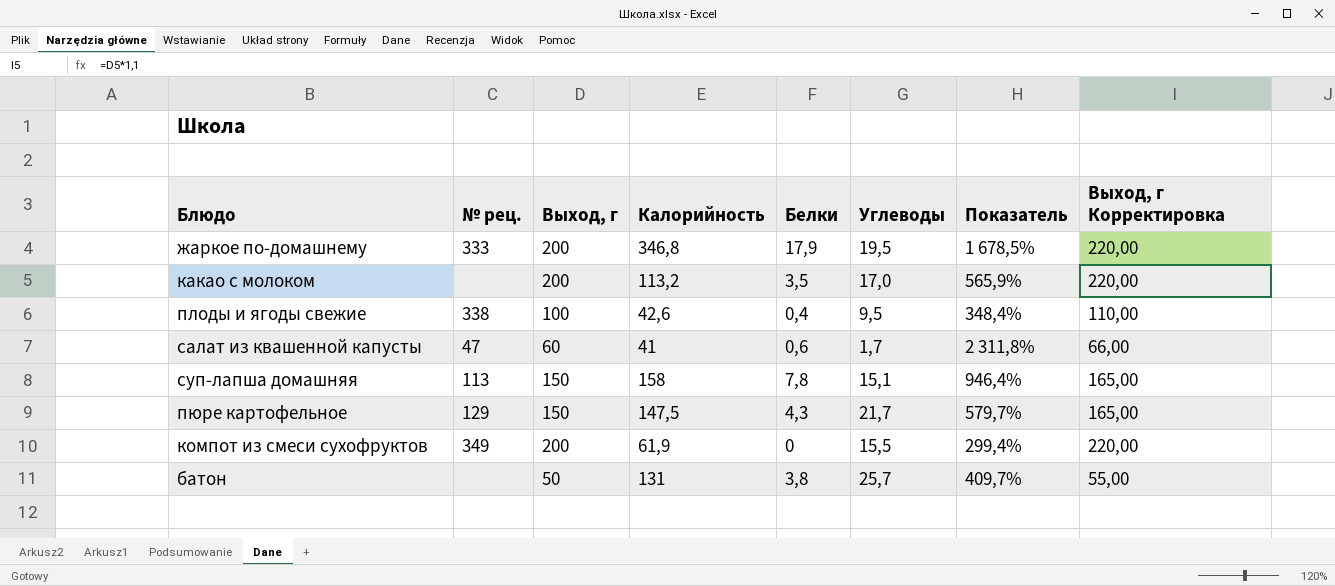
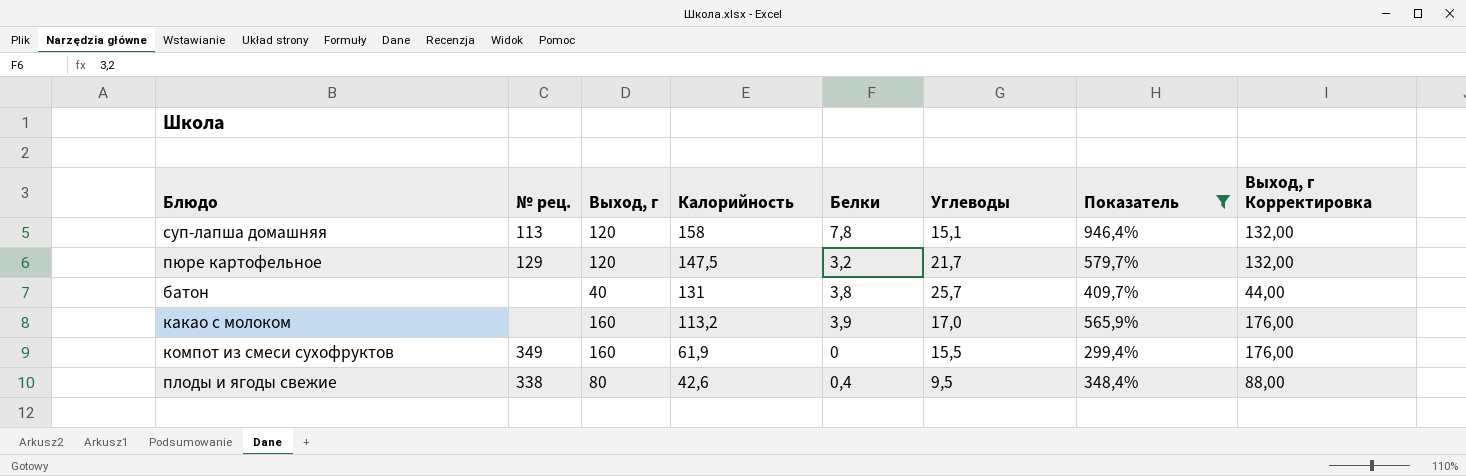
filter: none -> Показатель <= 946,4%
row order: none -> Калорийность descending
суп-лапша домашняя | Выход, г: 150 -> 120
суп-лапша домашняя | Выход, г Корректировка: 165,00 -> 132,00
пюре картофельное | Выход, г: 150 -> 120
пюре картофельное | Белки: 4,3 -> 3,2
пюре картофельное | Выход, г Корректировка: 165,00 -> 132,00
батон | Выход, г: 50 -> 40
батон | Выход, г Корректировка: 55,00 -> 44,00
какао с молоком | Выход, г: 200 -> 160
какао с молоком | Белки: 3,5 -> 3,9
какао с молоком | Выход, г Корректировка: 220,00 -> 176,00
компот из смеси сухофруктов | Выход, г: 200 -> 160
компот из смеси сухофруктов | Выход, г Корректировка: 220,00 -> 176,00
плоды и ягоды свежие | Выход, г: 100 -> 80
плоды и ягоды свежие | Выход, г Корректировка: 110,00 -> 88,00

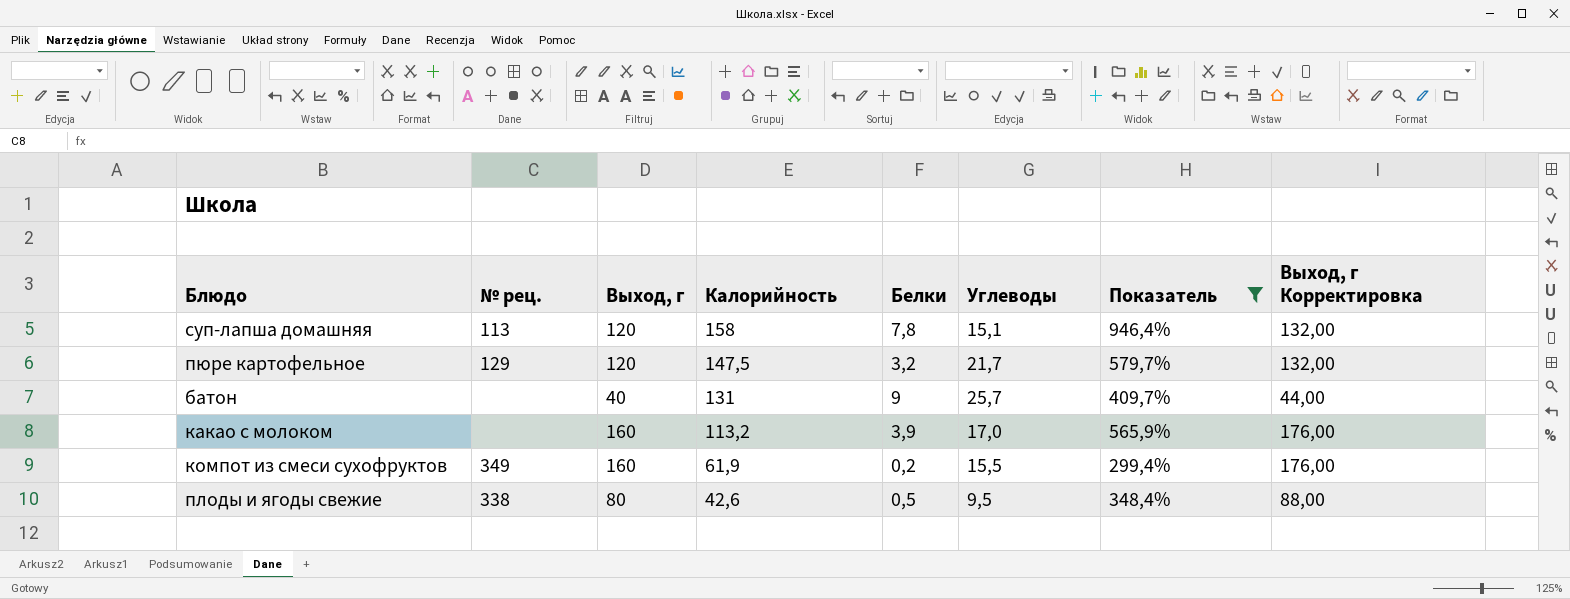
батон | Белки: 3,8 -> 9
компот из смеси сухофруктов | Белки: 0 -> 0,2
плоды и ягоды свежие | Белки: 0,4 -> 0,5

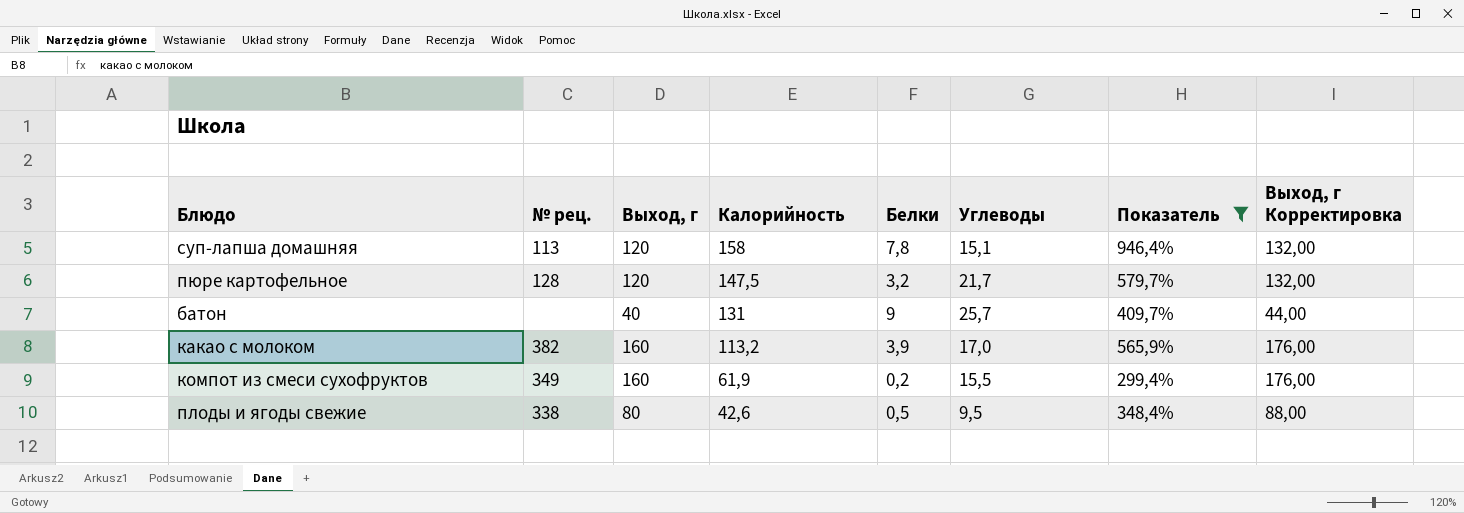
пюре картофельное | № рец.: 129 -> 128
какао с молоком | № рец.: none -> 382

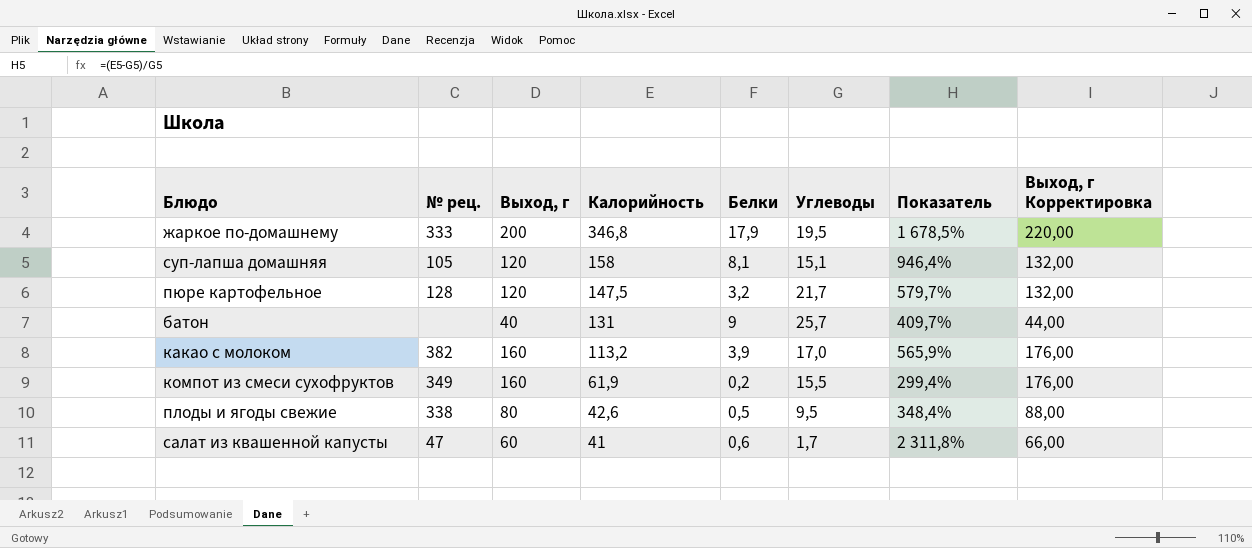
filter: Показатель <= 946,4% -> none
суп-лапша домашняя | № рец.: 113 -> 105
суп-лапша домашняя | Белки: 7,8 -> 8,1

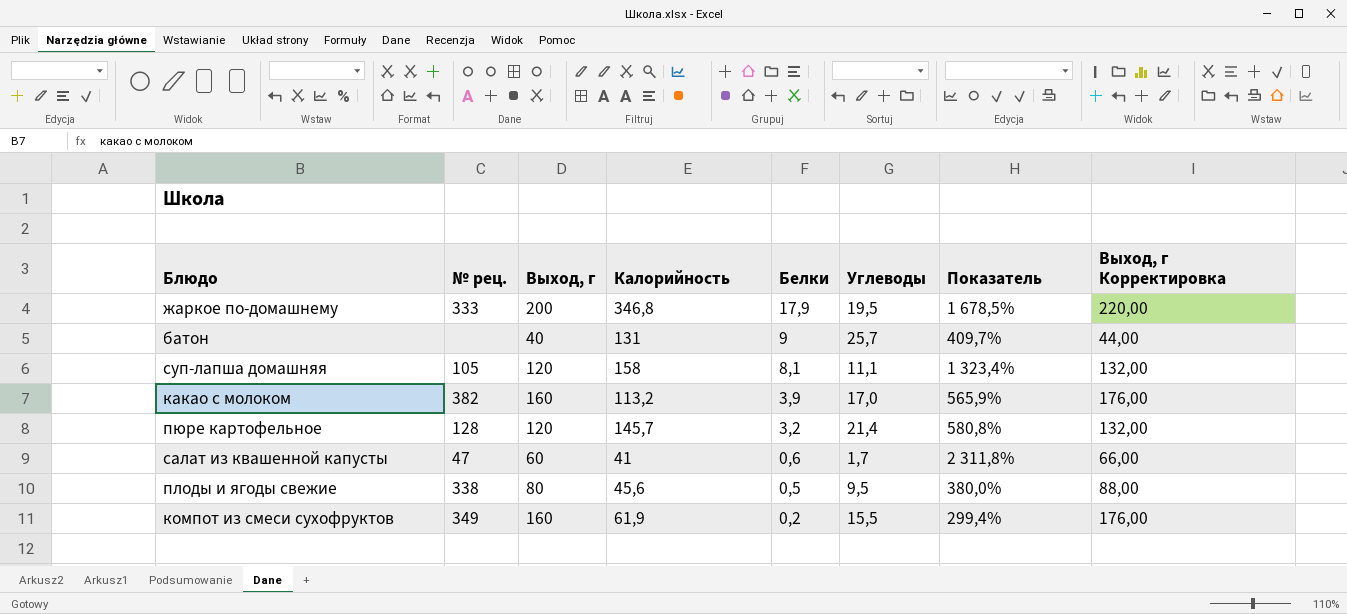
row order: Калорийность descending -> Белки descending
суп-лапша домашняя | Углеводы: 15,1 -> 11,1
суп-лапша домашняя | Показатель: 946,4% -> 1 323,4%
пюре картофельное | Калорийность: 147,5 -> 145,7
пюре картофельное | Углеводы: 21,7 -> 21,4
пюре картофельное | Показатель: 579,7% -> 580,8%
плоды и ягоды свежие | Калорийность: 42,6 -> 45,6
плоды и ягоды свежие | Показатель: 348,4% -> 380,0%

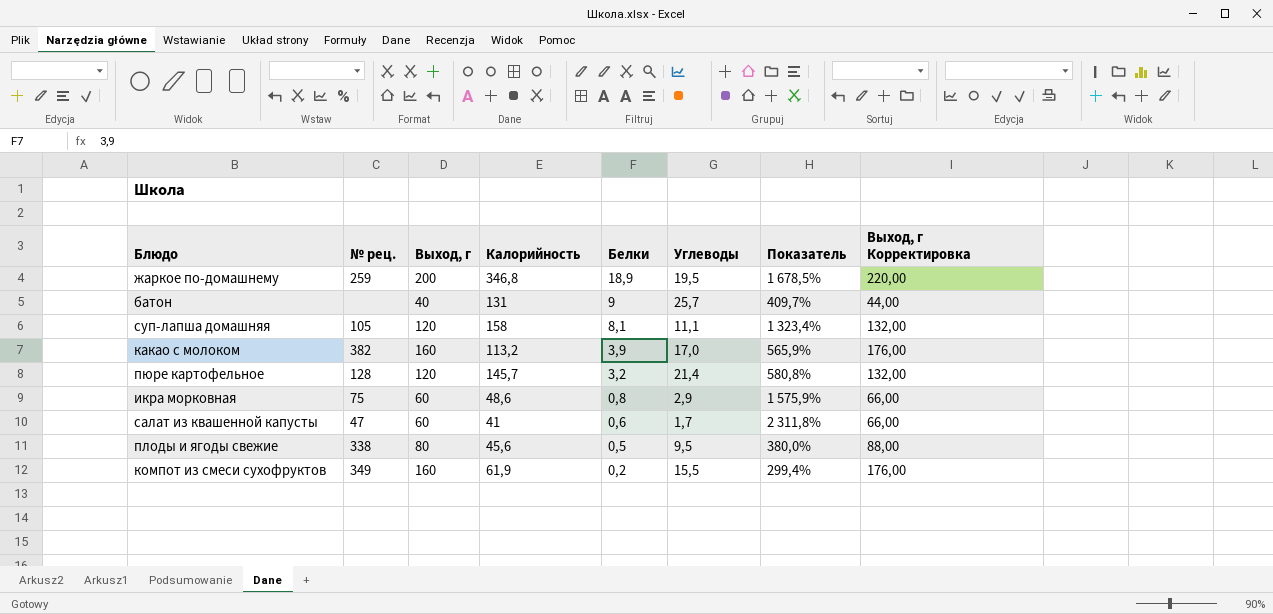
жаркое по-домашнему | № рец.: 333 -> 259
жаркое по-домашнему | Белки: 17,9 -> 18,9
row икра морковная: none -> 75 | 60 | 48,6 | 0,8 | 2,9 | 1 575,9% | 66,00

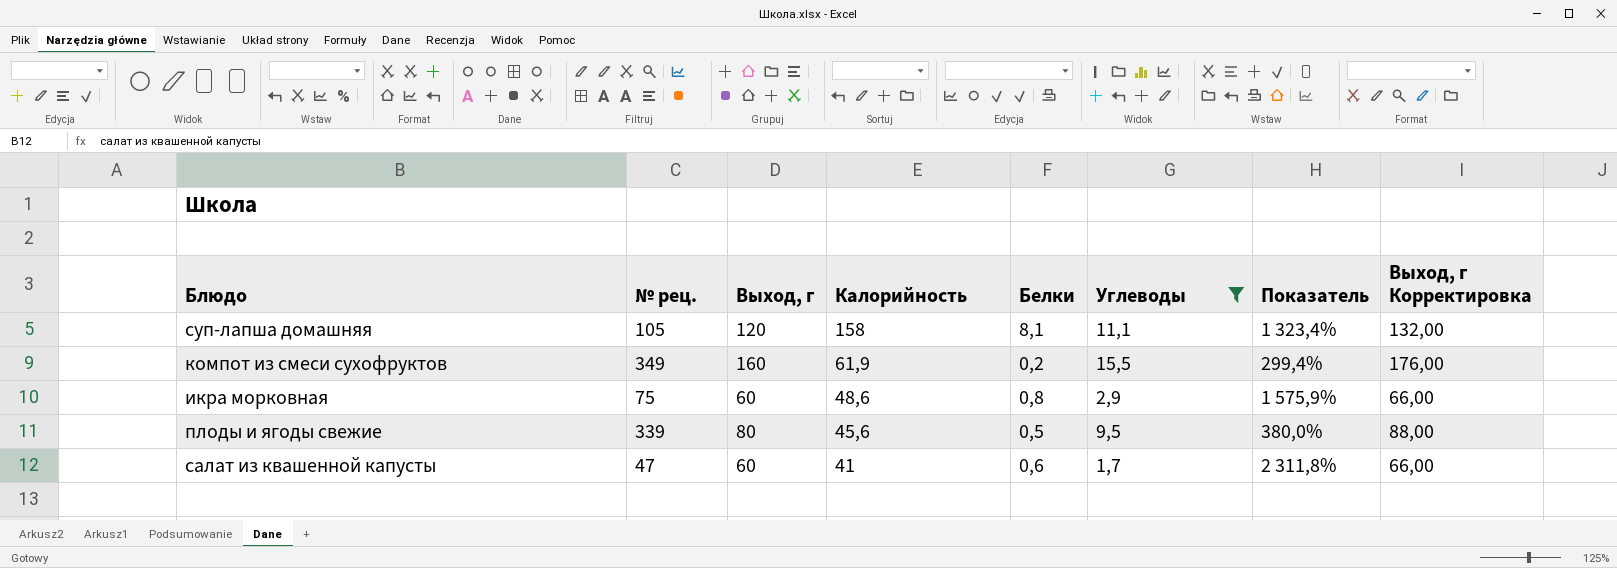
filter: none -> Углеводы <= 15,5
row order: Белки descending -> Калорийность descending
плоды и ягоды свежие | № рец.: 338 -> 339

